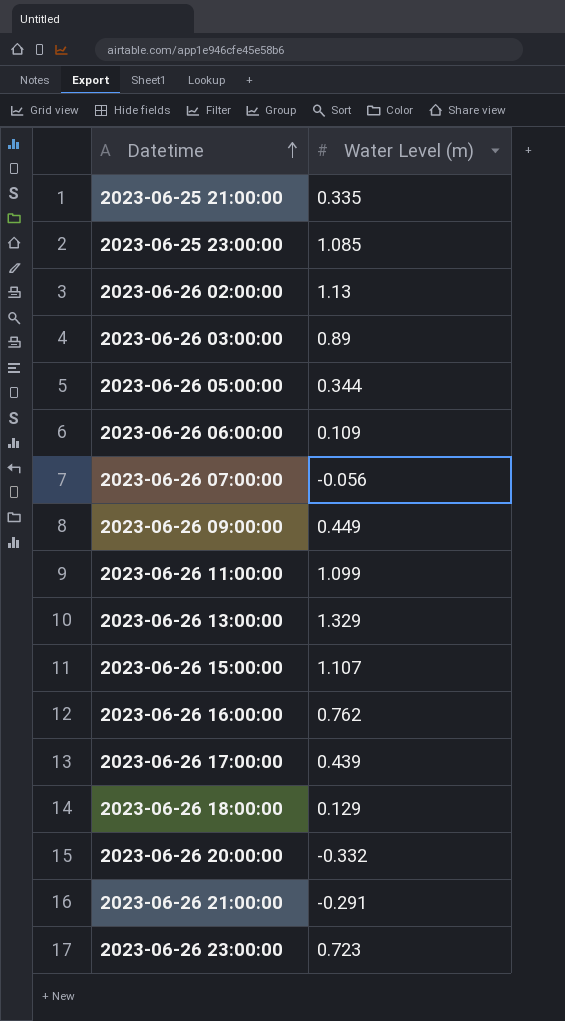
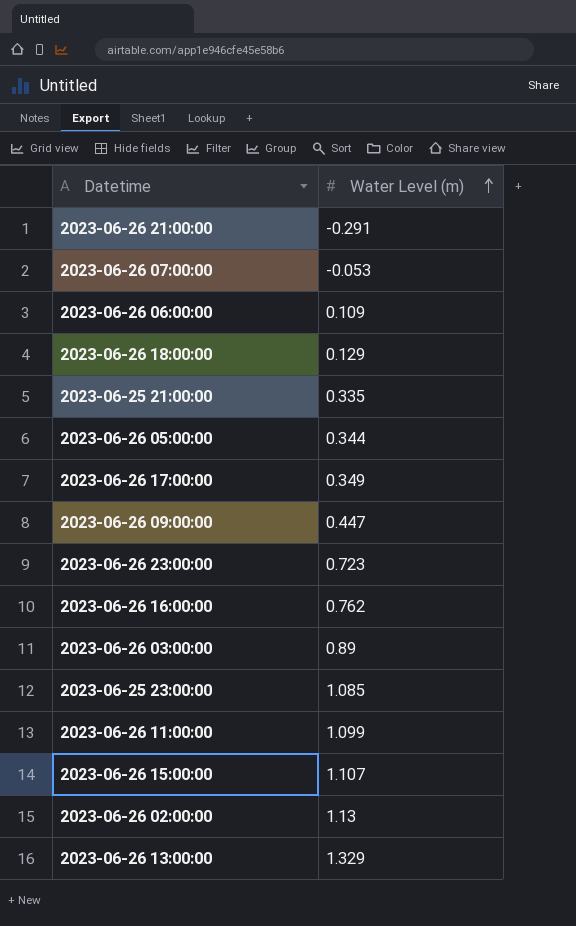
row order: Datetime ascending -> Water Level (m) ascending
row 2023-06-26 20:00:00: -0.332 -> none
2023-06-26 07:00:00 | Water Level (m): -0.056 -> -0.053
2023-06-26 17:00:00 | Water Level (m): 0.439 -> 0.349
2023-06-26 09:00:00 | Water Level (m): 0.449 -> 0.447

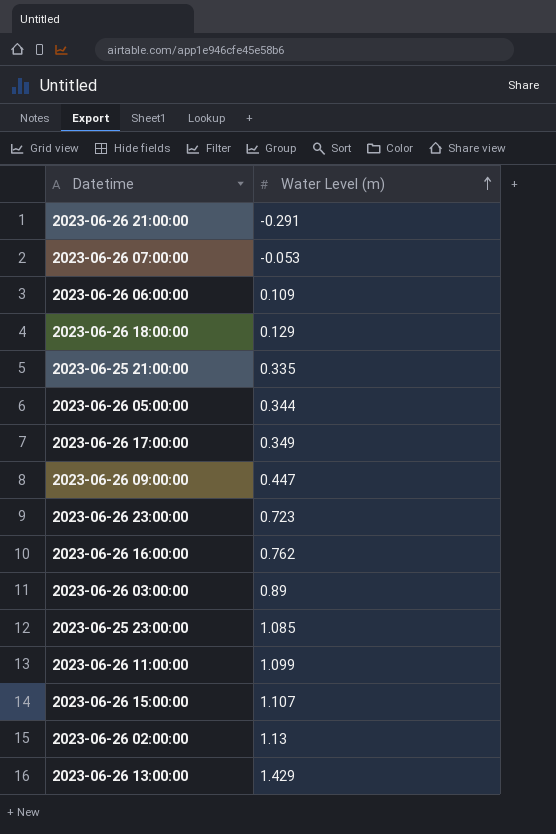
2023-06-26 13:00:00 | Water Level (m): 1.329 -> 1.429

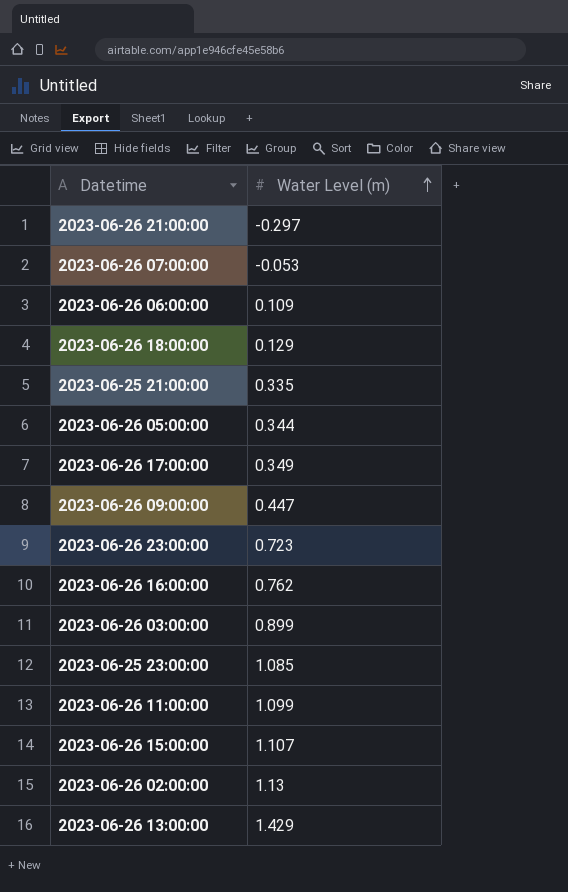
2023-06-26 21:00:00 | Water Level (m): -0.291 -> -0.297
2023-06-26 03:00:00 | Water Level (m): 0.89 -> 0.899

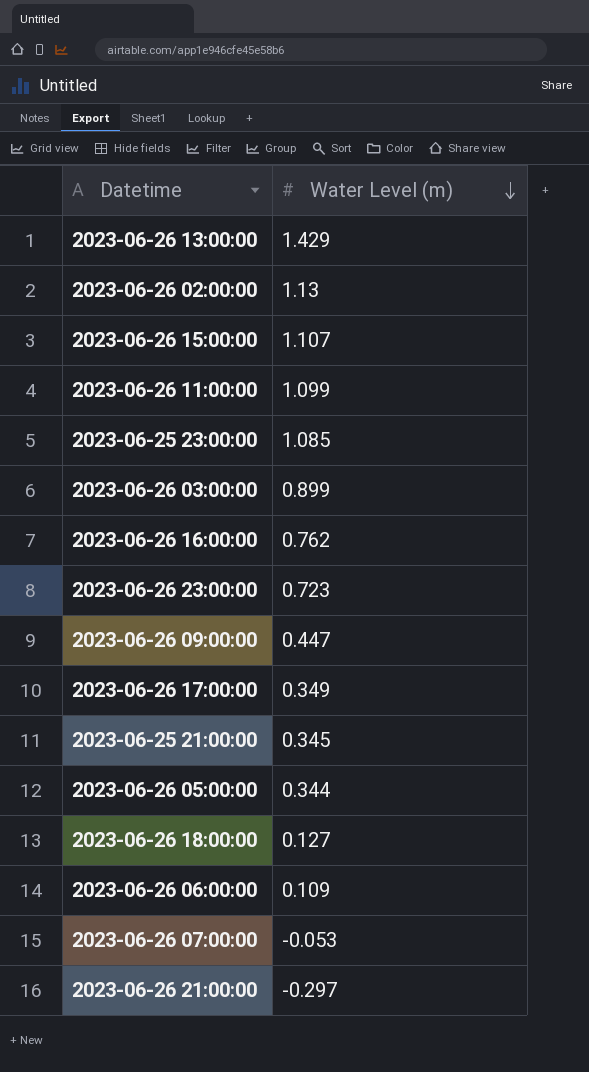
row order: Water Level (m) ascending -> Water Level (m) descending
2023-06-25 21:00:00 | Water Level (m): 0.335 -> 0.345
2023-06-26 18:00:00 | Water Level (m): 0.129 -> 0.127

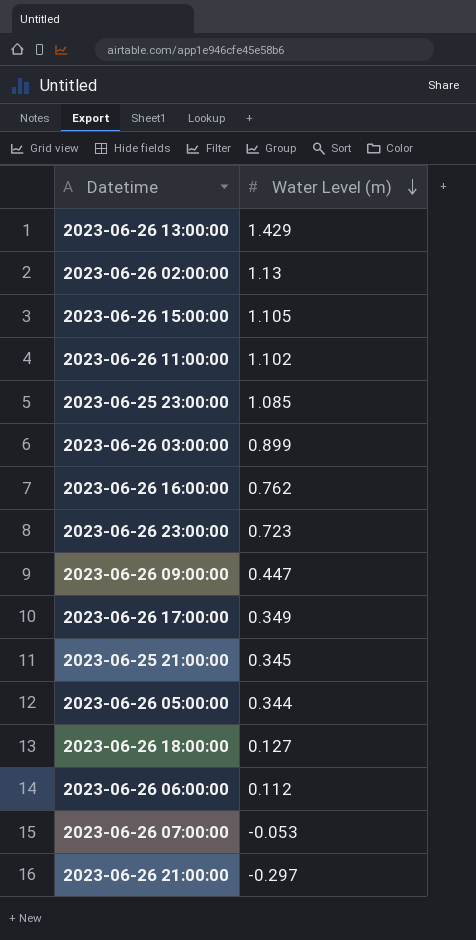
2023-06-26 15:00:00 | Water Level (m): 1.107 -> 1.105
2023-06-26 11:00:00 | Water Level (m): 1.099 -> 1.102
2023-06-26 06:00:00 | Water Level (m): 0.109 -> 0.112

